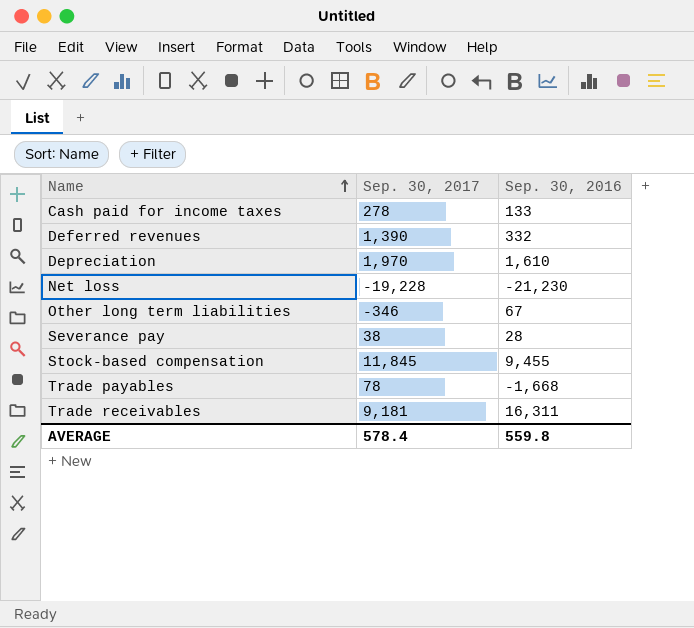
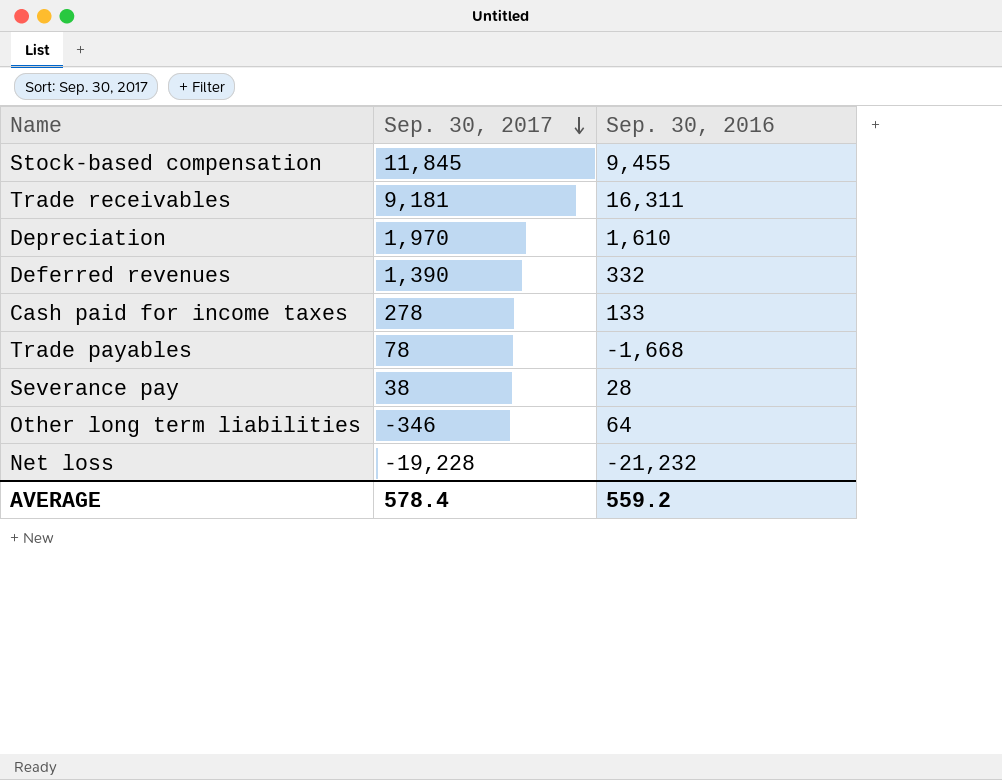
row order: Name ascending -> Sep. 30, 2017 descending
Other long term liabilities | Sep. 30, 2016: 67 -> 64
Net loss | Sep. 30, 2016: -21,230 -> -21,232
AVERAGE | Sep. 30, 2016: 559.8 -> 559.2

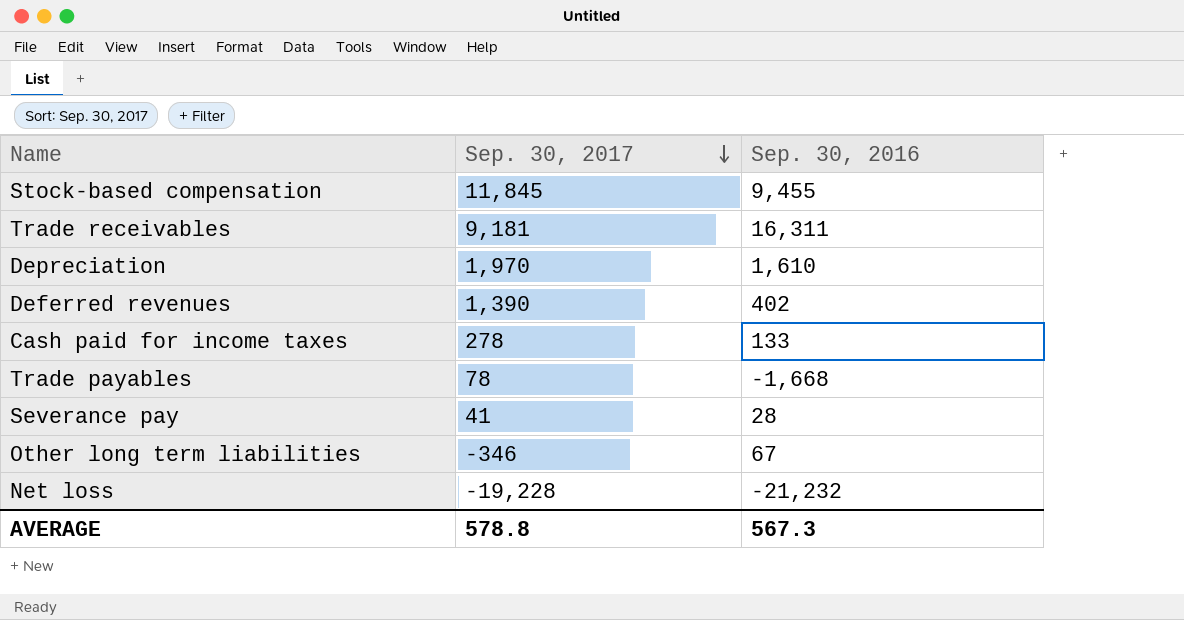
Deferred revenues | Sep. 30, 2016: 332 -> 402
Severance pay | Sep. 30, 2017: 38 -> 41
Other long term liabilities | Sep. 30, 2016: 64 -> 67
AVERAGE | Sep. 30, 2017: 578.4 -> 578.8
AVERAGE | Sep. 30, 2016: 559.2 -> 567.3

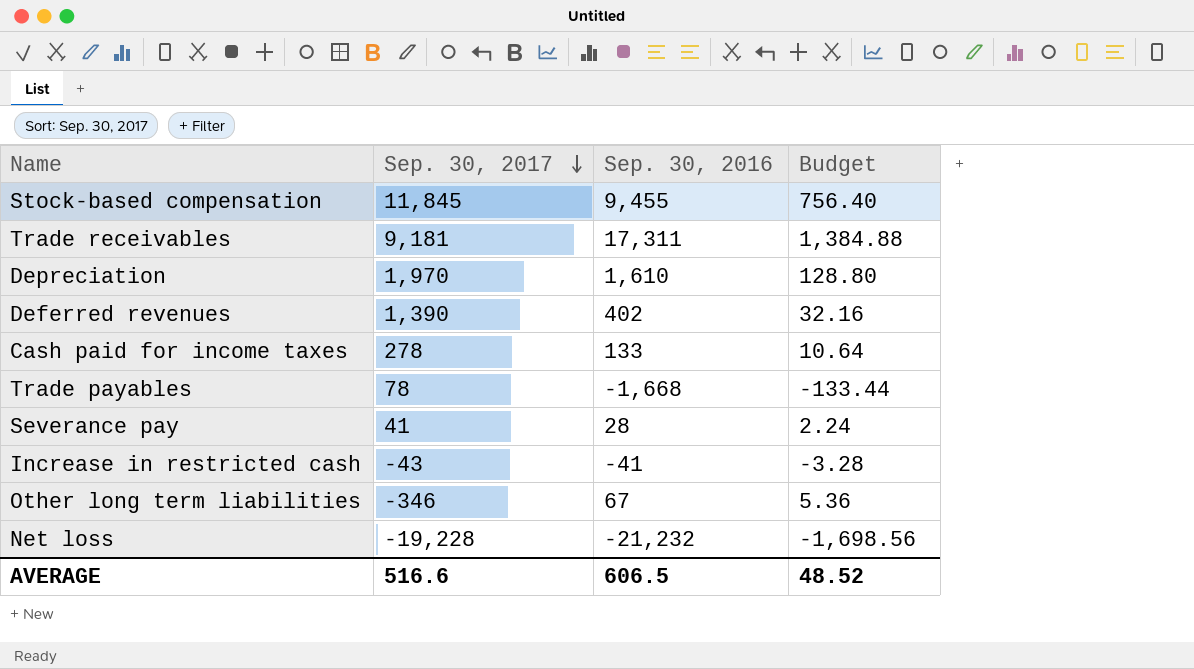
column Budget | formula: none -> [Sep. 30, 2016] * 0.08
Trade receivables | Sep. 30, 2016: 16,311 -> 17,311
row Increase in restricted cash: none -> -43 | -41 | -3.28
AVERAGE | Sep. 30, 2017: 578.8 -> 516.6
AVERAGE | Sep. 30, 2016: 567.3 -> 606.5

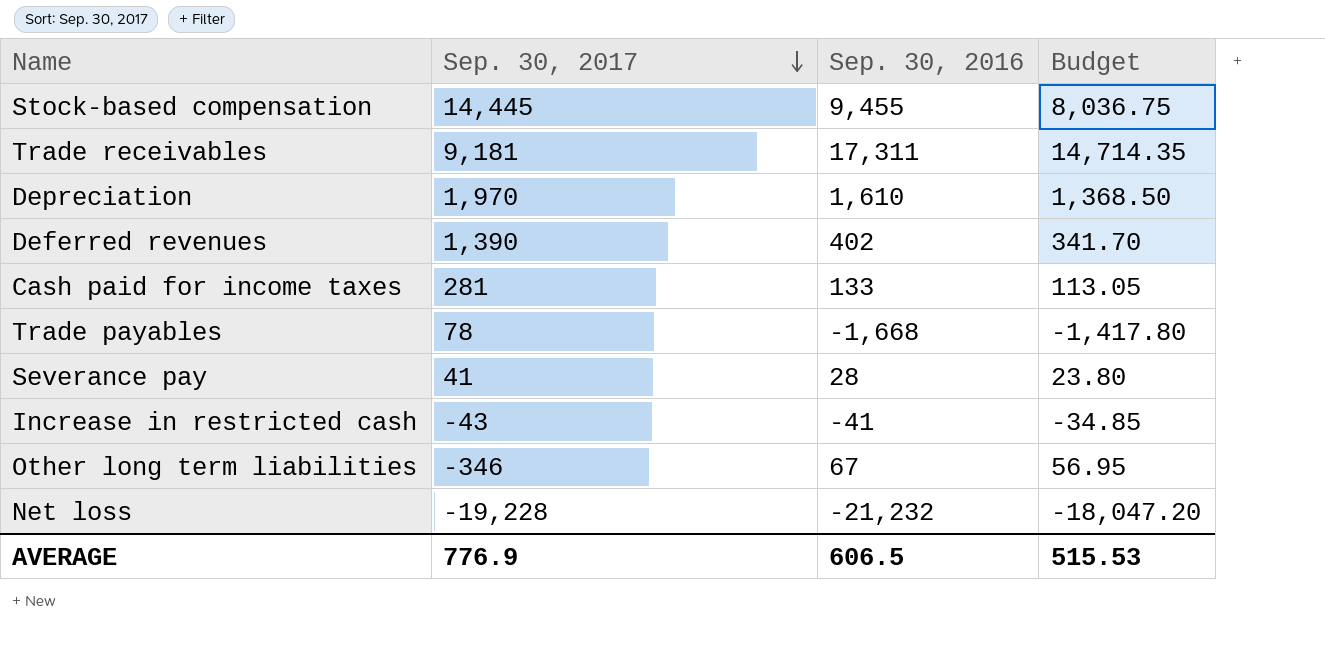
column Budget | formula: [Sep. 30, 2016] * 0.08 -> [Sep. 30, 2016] * 0.85
Stock-based compensation | Sep. 30, 2017: 11,845 -> 14,445
Cash paid for income taxes | Sep. 30, 2017: 278 -> 281
AVERAGE | Sep. 30, 2017: 516.6 -> 776.9
AVERAGE | Budget: 48.52 -> 515.53

